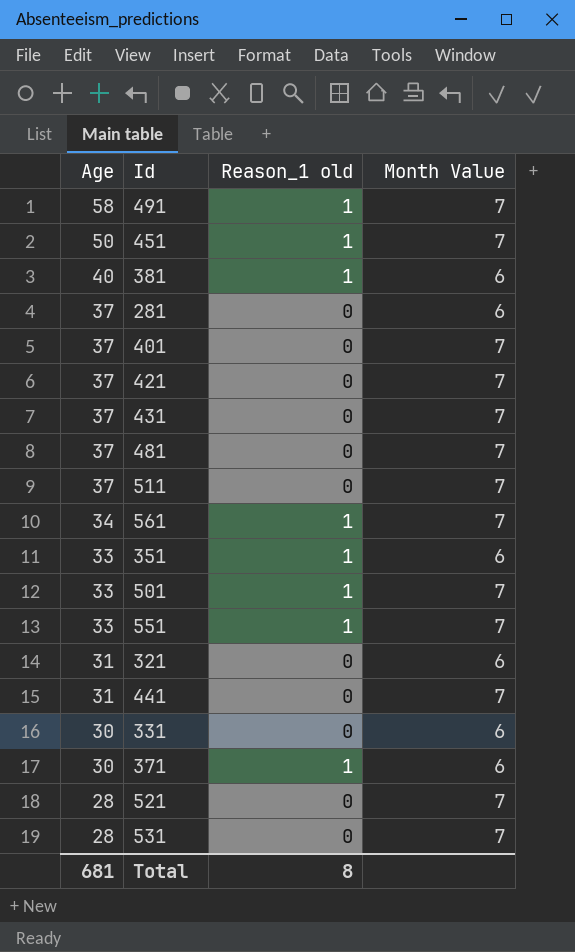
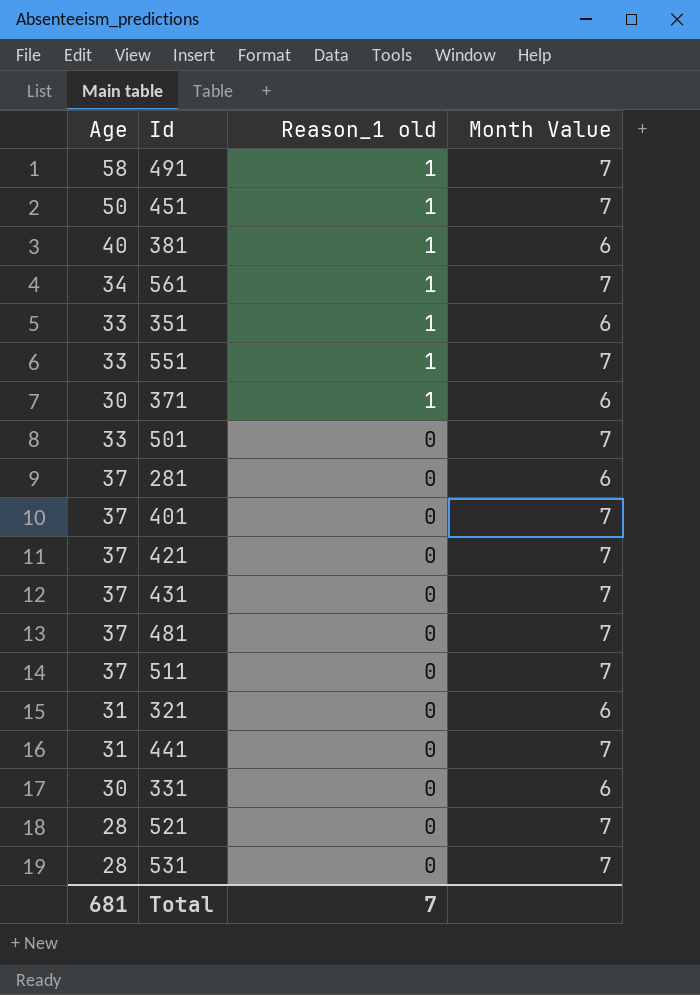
row order: Age descending -> Reason_1 old descending
501 | Reason_1 old: 1 -> 0
Total | Reason_1 old: 8 -> 7

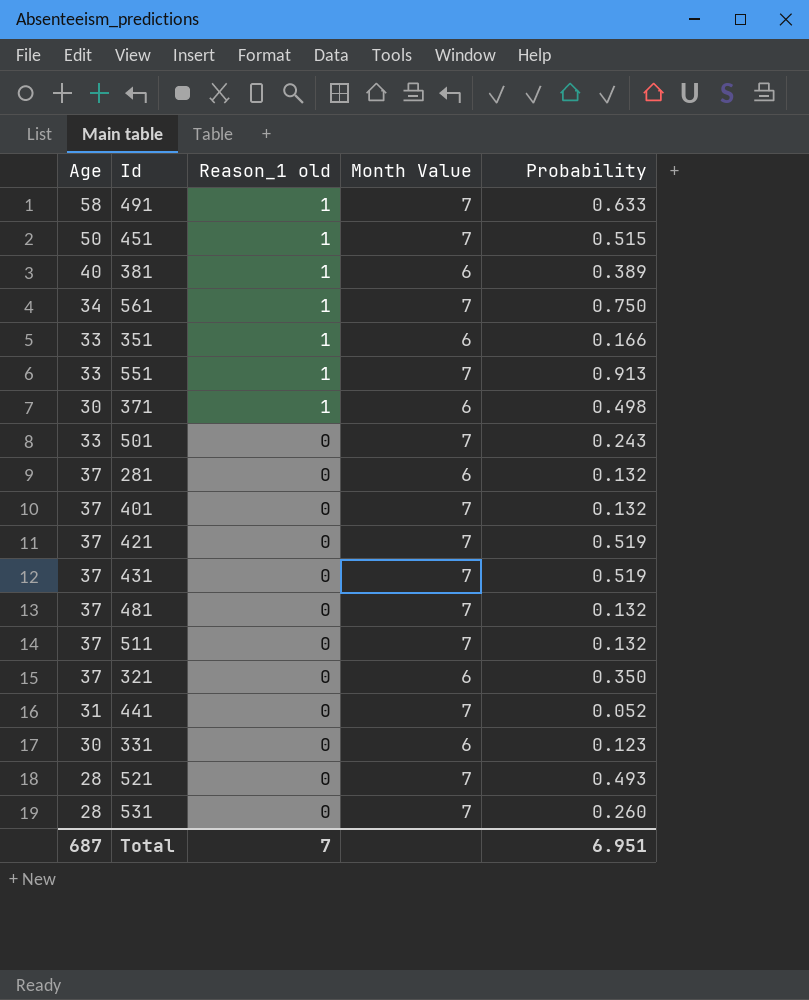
column Probability | position: none -> 5
321 | Age: 31 -> 37
Total | Age: 681 -> 687

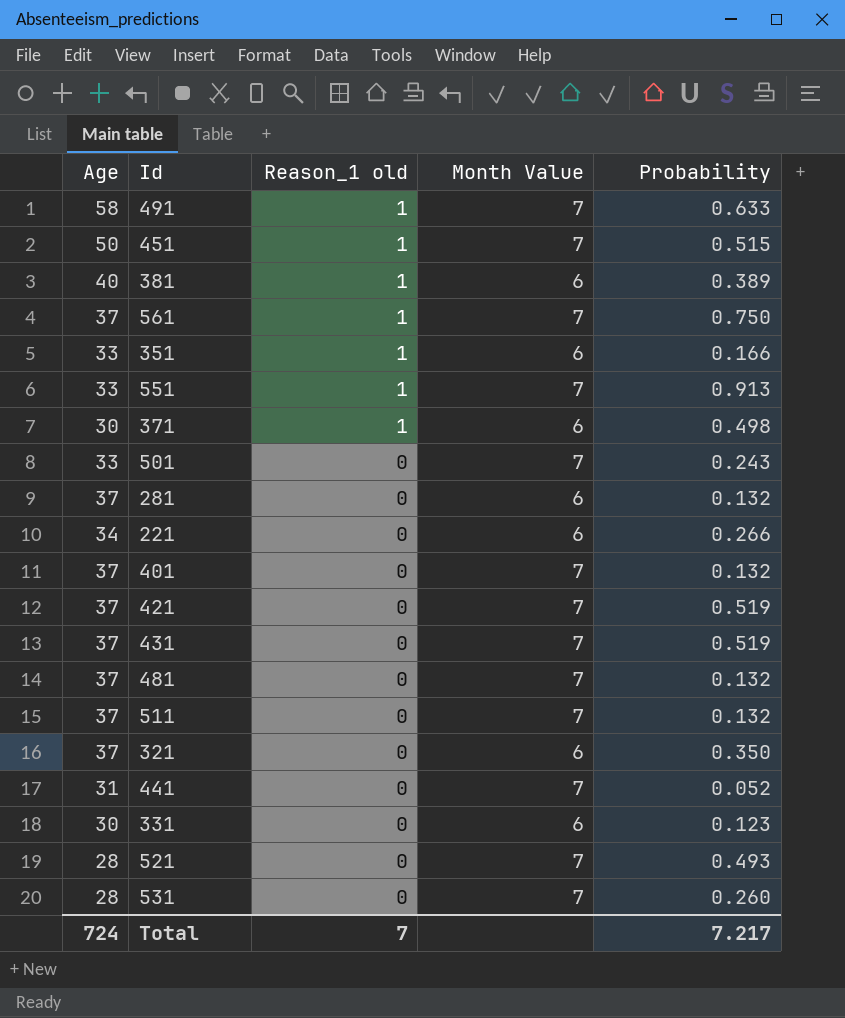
561 | Age: 34 -> 37
row 221: none -> 34 | 0 | 6 | 0.266
Total | Age: 687 -> 724
Total | Probability: 6.951 -> 7.217

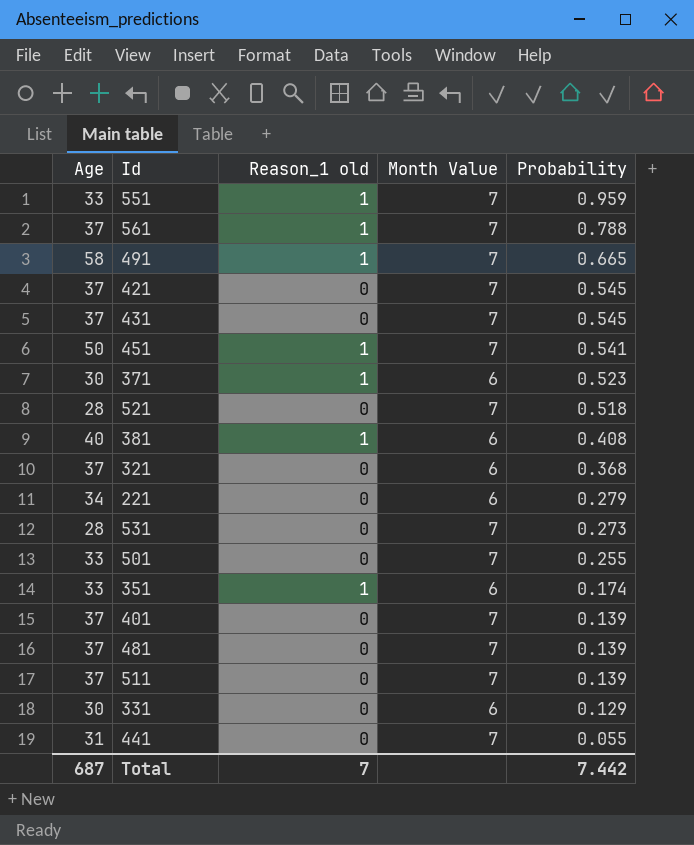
row order: Reason_1 old descending -> Probability descending
row 281: 37 | 0 | 6 | 0.132 -> none
551 | Probability: 0.913 -> 0.959
561 | Probability: 0.750 -> 0.788
491 | Probability: 0.633 -> 0.665
421 | Probability: 0.519 -> 0.545
431 | Probability: 0.519 -> 0.545
451 | Probability: 0.515 -> 0.541
371 | Probability: 0.498 -> 0.523
521 | Probability: 0.493 -> 0.518
381 | Probability: 0.389 -> 0.408
321 | Probability: 0.350 -> 0.368
221 | Probability: 0.266 -> 0.279
531 | Probability: 0.260 -> 0.273
501 | Probability: 0.243 -> 0.255
351 | Probability: 0.166 -> 0.174
401 | Probability: 0.132 -> 0.139
481 | Probability: 0.132 -> 0.139
511 | Probability: 0.132 -> 0.139
331 | Probability: 0.123 -> 0.129
441 | Probability: 0.052 -> 0.055
Total | Age: 724 -> 687
Total | Probability: 7.217 -> 7.442

